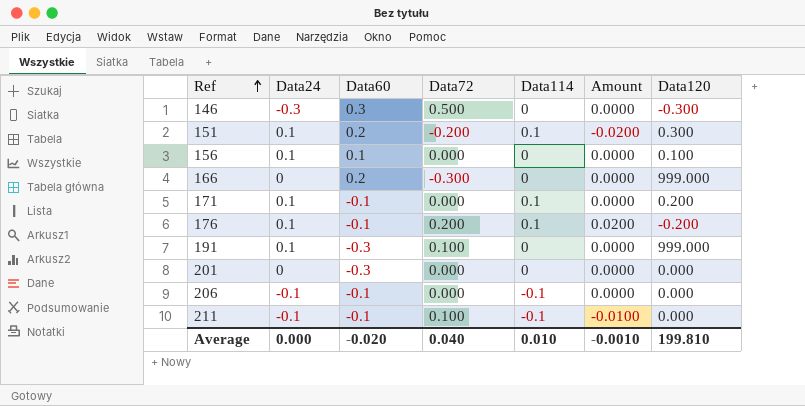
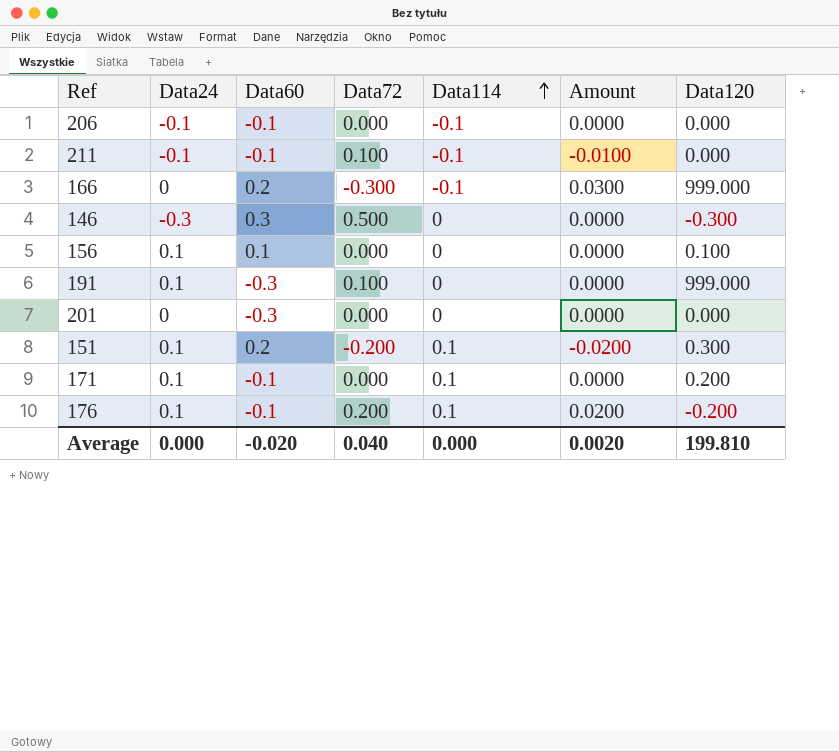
row order: Ref ascending -> Data114 ascending
166 | Data114: 0 -> -0.1
166 | Amount: 0.0000 -> 0.0300
Average | Data114: 0.010 -> 0.000
Average | Amount: -0.0010 -> 0.0020

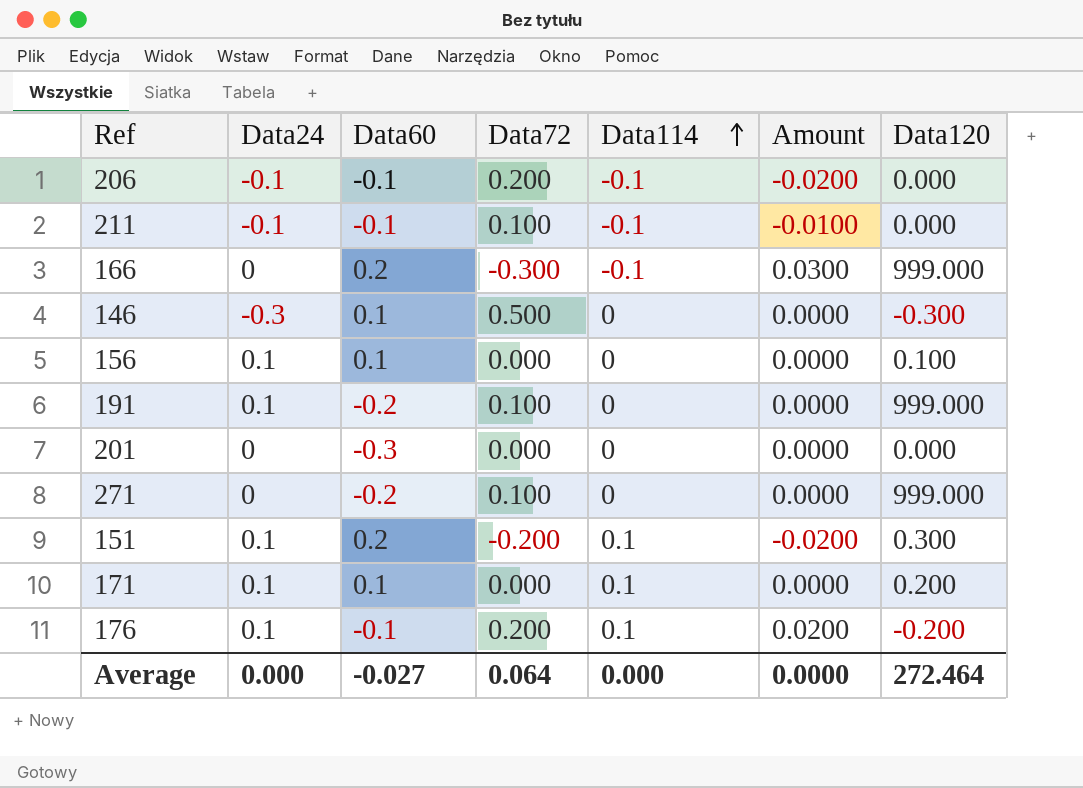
206 | Data72: 0.000 -> 0.200
206 | Amount: 0.0000 -> -0.0200
146 | Data60: 0.3 -> 0.1
191 | Data60: -0.3 -> -0.2
row 271: none -> 0 | -0.2 | 0.100 | 0 | 0.0000 | 999.000
171 | Data60: -0.1 -> 0.1
Average | Data60: -0.020 -> -0.027
Average | Data72: 0.040 -> 0.064
Average | Amount: 0.0020 -> 0.0000
Average | Data120: 199.810 -> 272.464

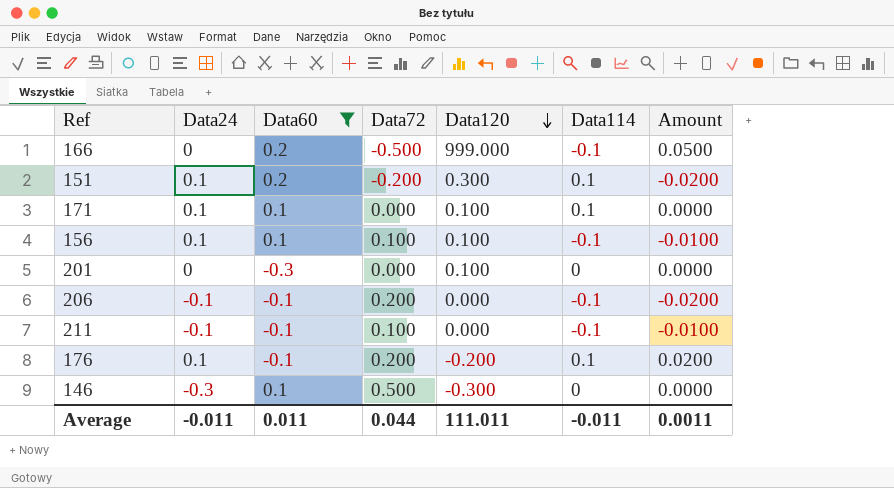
filter: none -> Data60 != -0.2
row order: Data114 ascending -> Data120 descending
column Data120 | position: 7 -> 5
166 | Data72: -0.300 -> -0.500
166 | Amount: 0.0300 -> 0.0500
171 | Data120: 0.200 -> 0.100
156 | Data72: 0.000 -> 0.100
156 | Data114: 0 -> -0.1
156 | Amount: 0.0000 -> -0.0100
201 | Data120: 0.000 -> 0.100
Average | Data24: 0.000 -> -0.011
Average | Data60: -0.027 -> 0.011
Average | Data72: 0.064 -> 0.044
Average | Data120: 272.464 -> 111.011
Average | Data114: 0.000 -> -0.011
Average | Amount: 0.0000 -> 0.0011

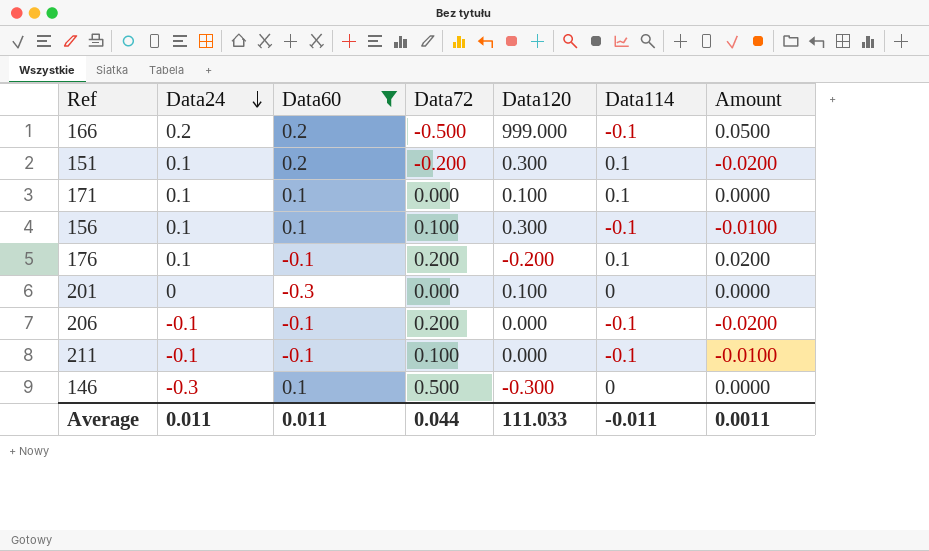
row order: Data120 descending -> Data24 descending
166 | Data24: 0 -> 0.2
156 | Data120: 0.100 -> 0.300
Average | Data24: -0.011 -> 0.011
Average | Data120: 111.011 -> 111.033

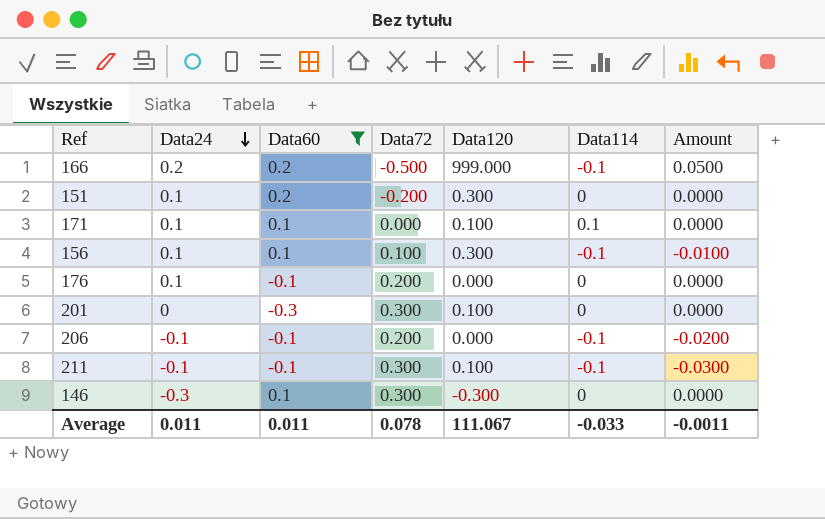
151 | Data114: 0.1 -> 0
151 | Amount: -0.0200 -> 0.0000
176 | Data120: -0.200 -> 0.000
176 | Data114: 0.1 -> 0
176 | Amount: 0.0200 -> 0.0000
201 | Data72: 0.000 -> 0.300
211 | Data72: 0.100 -> 0.300
211 | Data120: 0.000 -> 0.100
211 | Amount: -0.0100 -> -0.0300
146 | Data72: 0.500 -> 0.300
Average | Data72: 0.044 -> 0.078
Average | Data120: 111.033 -> 111.067
Average | Data114: -0.011 -> -0.033
Average | Amount: 0.0011 -> -0.0011

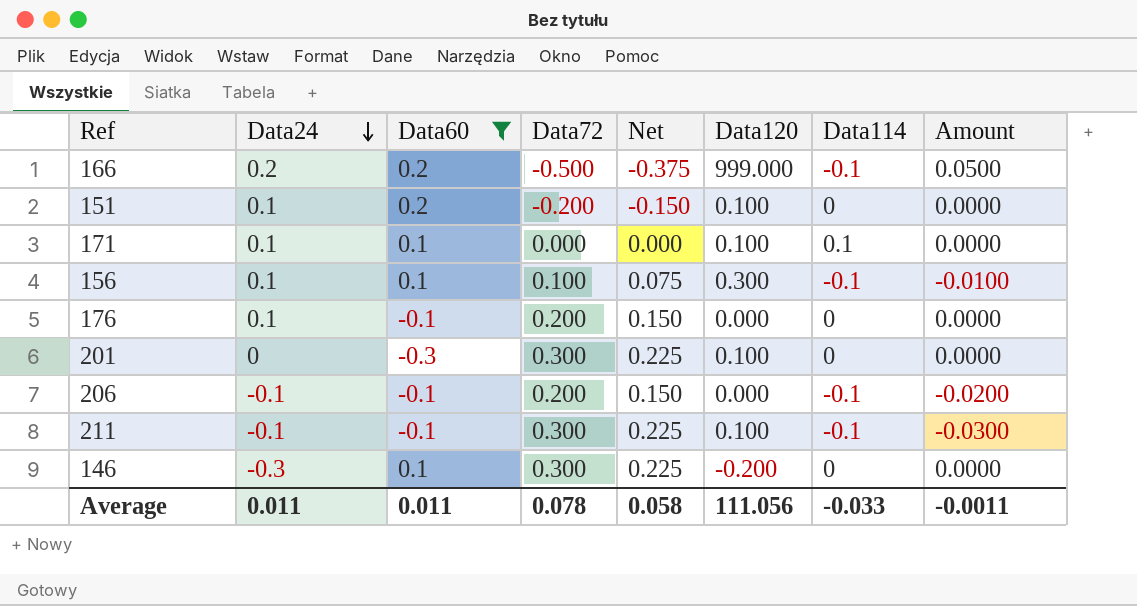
column Net | formula: none -> [Data72] * 0.75
151 | Data120: 0.300 -> 0.100
146 | Data120: -0.300 -> -0.200
Average | Data120: 111.067 -> 111.056

